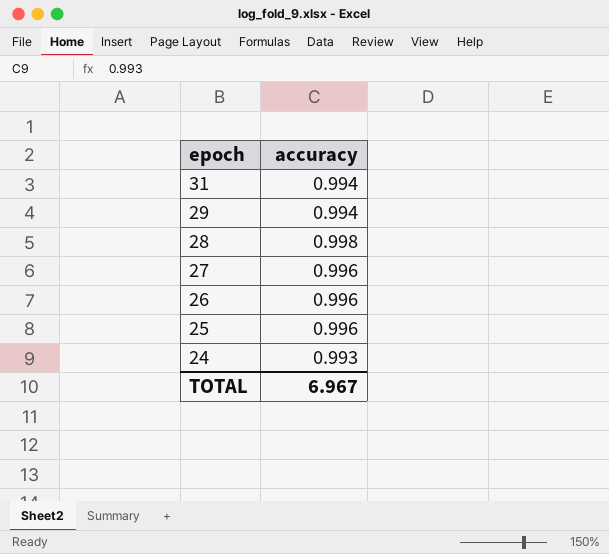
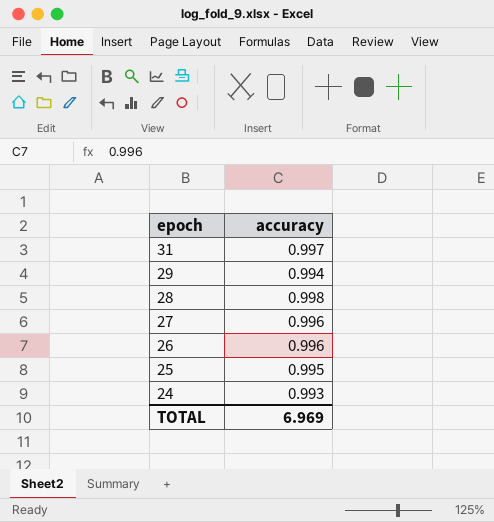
31 | accuracy: 0.994 -> 0.997
25 | accuracy: 0.996 -> 0.995
TOTAL | accuracy: 6.967 -> 6.969

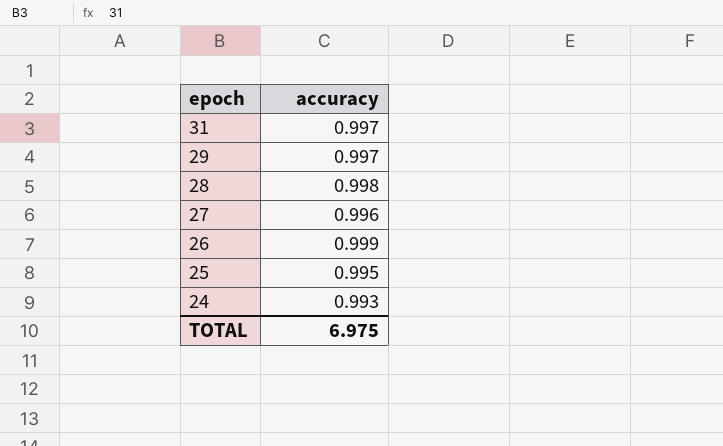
29 | accuracy: 0.994 -> 0.997
26 | accuracy: 0.996 -> 0.999
TOTAL | accuracy: 6.969 -> 6.975

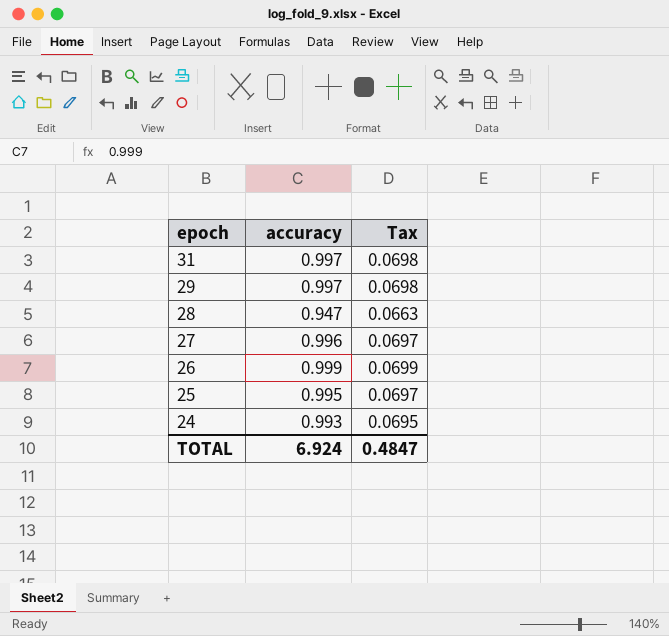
column Tax | formula: none -> [accuracy] * 0.07
28 | accuracy: 0.998 -> 0.947
TOTAL | accuracy: 6.975 -> 6.924

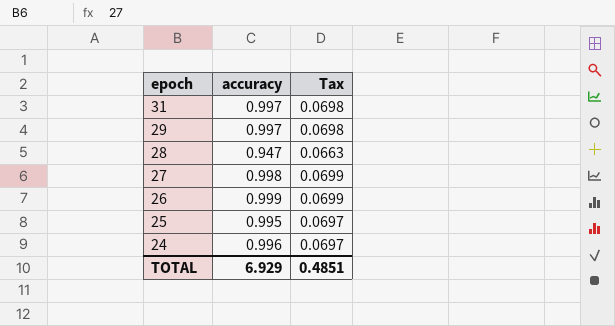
27 | accuracy: 0.996 -> 0.998
27 | Tax: 0.0697 -> 0.0699
24 | accuracy: 0.993 -> 0.996
24 | Tax: 0.0695 -> 0.0697
TOTAL | accuracy: 6.924 -> 6.929
TOTAL | Tax: 0.4847 -> 0.4851

